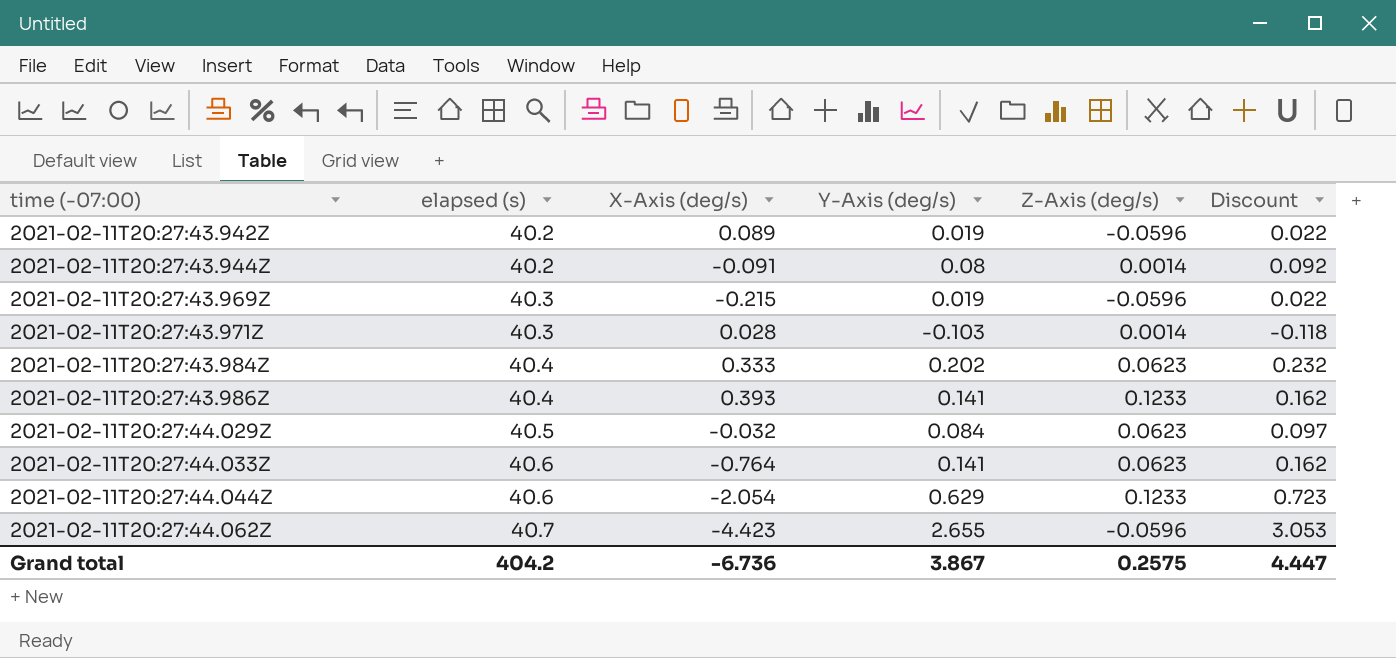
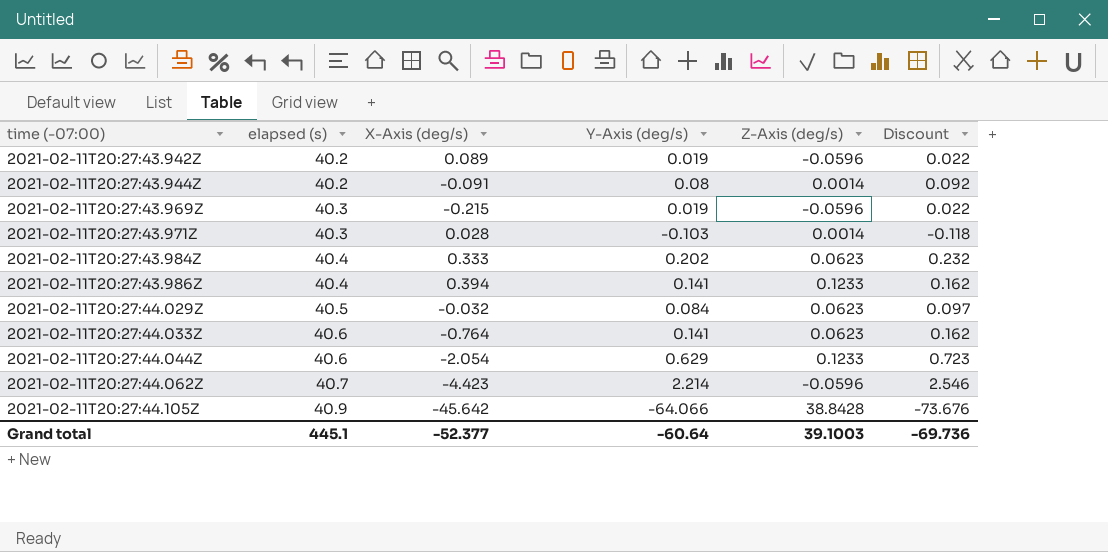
2021-02-11T20:27:43.986Z | X-Axis (deg/s): 0.393 -> 0.394
2021-02-11T20:27:44.062Z | Y-Axis (deg/s): 2.655 -> 2.214
2021-02-11T20:27:44.062Z | Discount: 3.053 -> 2.546
row 2021-02-11T20:27:44.105Z: none -> 40.9 | -45.642 | -64.066 | 38.8428 | -73.676
Grand total | elapsed (s): 404.2 -> 445.1
Grand total | X-Axis (deg/s): -6.736 -> -52.377
Grand total | Y-Axis (deg/s): 3.867 -> -60.64
Grand total | Z-Axis (deg/s): 0.2575 -> 39.1003
Grand total | Discount: 4.447 -> -69.736

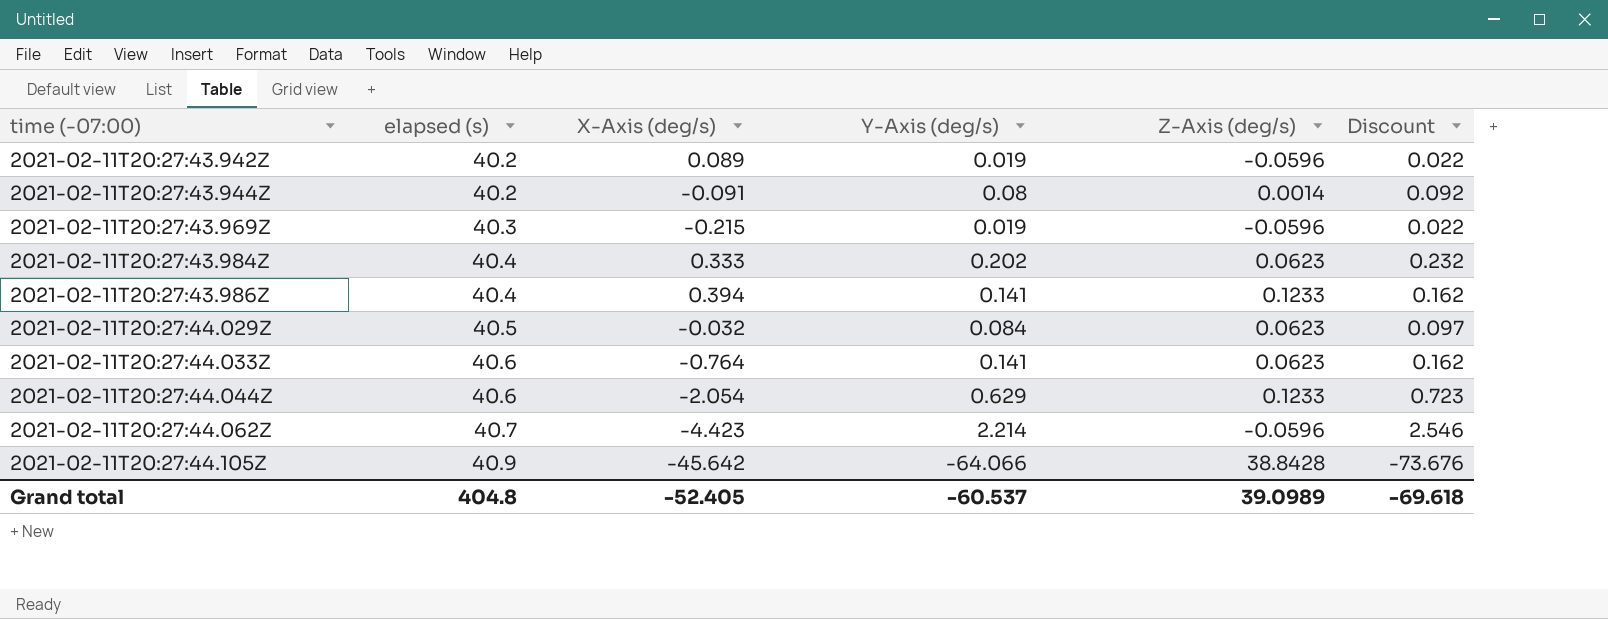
row 2021-02-11T20:27:43.971Z: 40.3 | 0.028 | -0.103 | 0.0014 | -0.118 -> none
Grand total | elapsed (s): 445.1 -> 404.8
Grand total | X-Axis (deg/s): -52.377 -> -52.405
Grand total | Y-Axis (deg/s): -60.64 -> -60.537
Grand total | Z-Axis (deg/s): 39.1003 -> 39.0989
Grand total | Discount: -69.736 -> -69.618

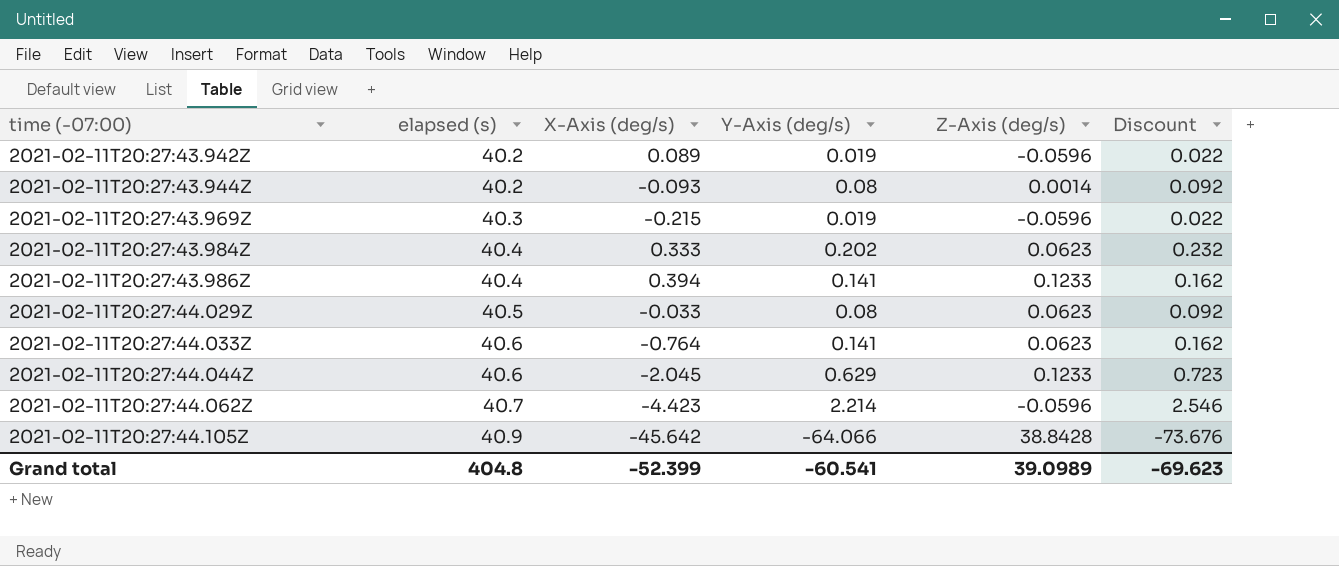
2021-02-11T20:27:43.944Z | X-Axis (deg/s): -0.091 -> -0.093
2021-02-11T20:27:44.029Z | X-Axis (deg/s): -0.032 -> -0.033
2021-02-11T20:27:44.029Z | Y-Axis (deg/s): 0.084 -> 0.08
2021-02-11T20:27:44.029Z | Discount: 0.097 -> 0.092
2021-02-11T20:27:44.044Z | X-Axis (deg/s): -2.054 -> -2.045
Grand total | X-Axis (deg/s): -52.405 -> -52.399
Grand total | Y-Axis (deg/s): -60.537 -> -60.541
Grand total | Discount: -69.618 -> -69.623

